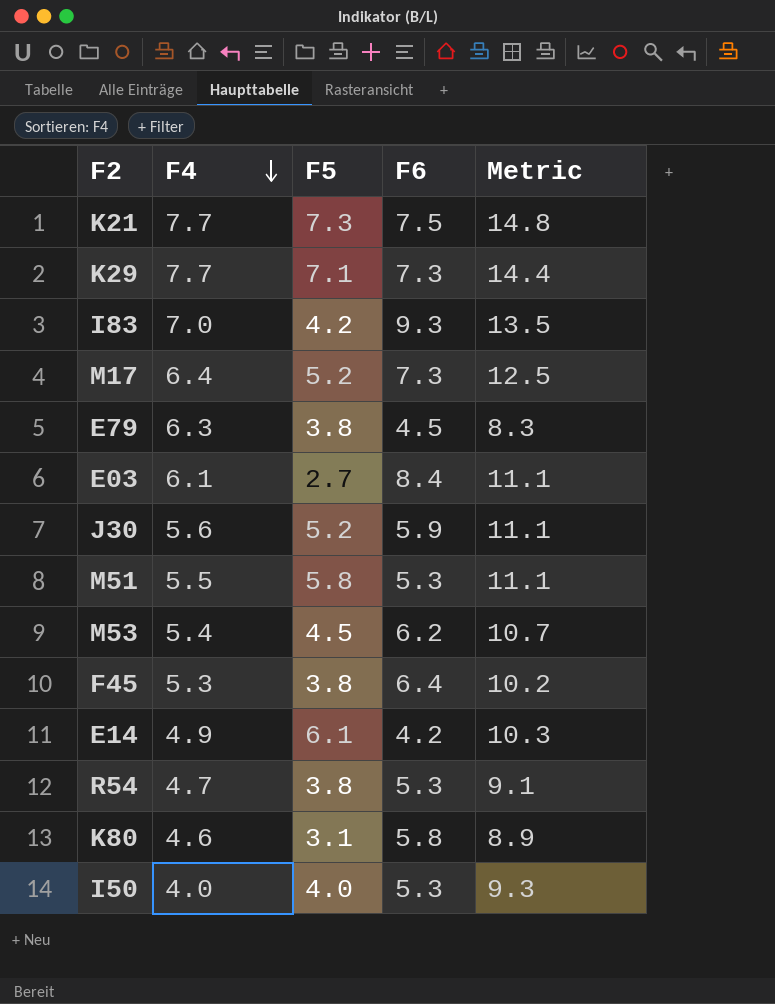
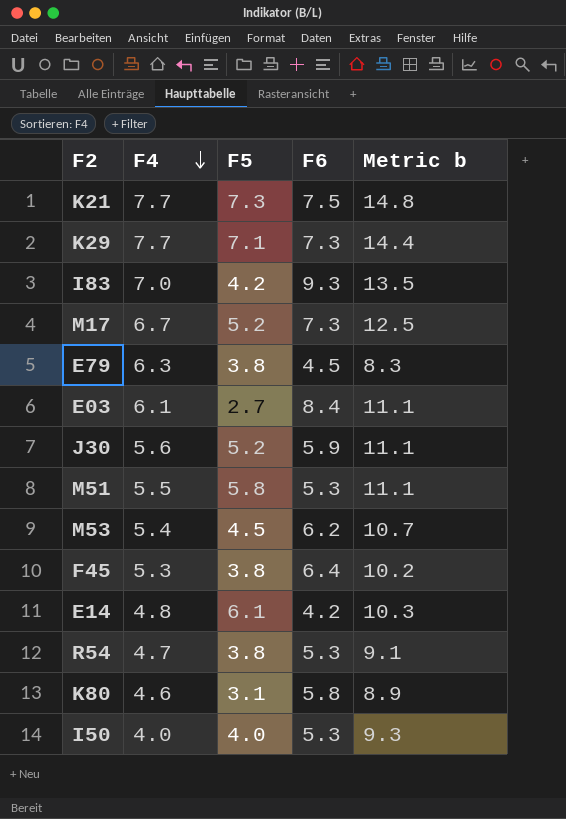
column name: Metric -> Metric b
M17 | F4: 6.4 -> 6.7
E14 | F4: 4.9 -> 4.8

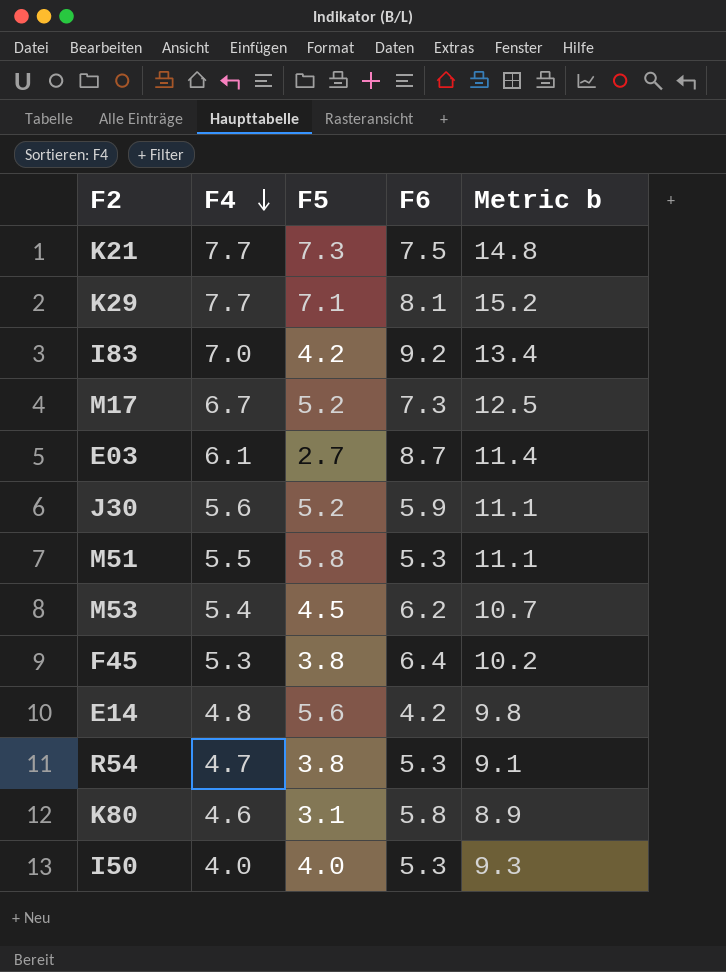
row E79: 6.3 | 3.8 | 4.5 | 8.3 -> none
K29 | F6: 7.3 -> 8.1
K29 | Metric b: 14.4 -> 15.2
I83 | F6: 9.3 -> 9.2
I83 | Metric b: 13.5 -> 13.4
E03 | F6: 8.4 -> 8.7
E03 | Metric b: 11.1 -> 11.4
E14 | F5: 6.1 -> 5.6
E14 | Metric b: 10.3 -> 9.8

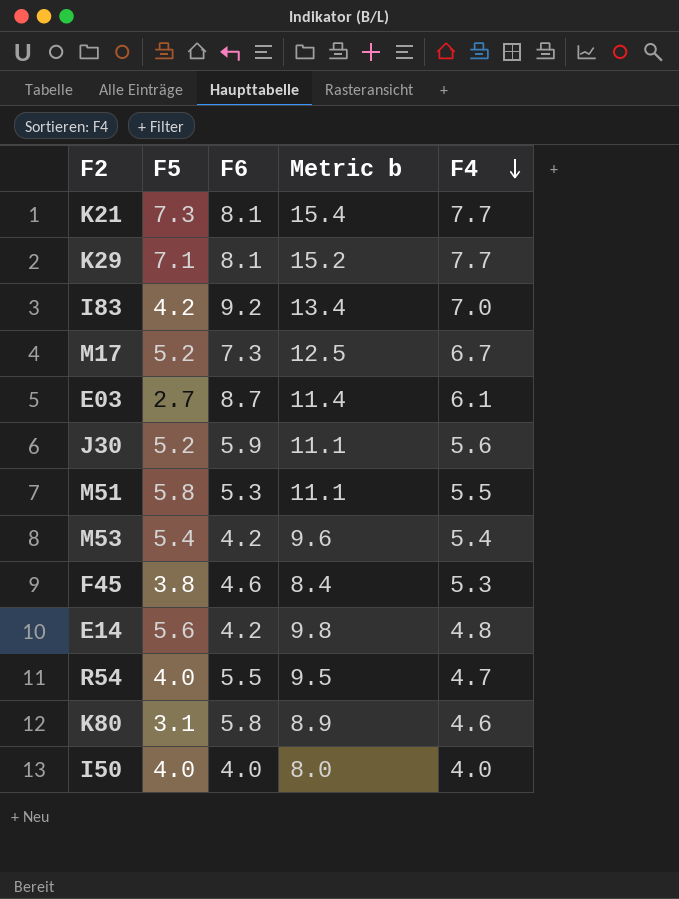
column F4 | position: 2 -> 5
K21 | F6: 7.5 -> 8.1
K21 | Metric b: 14.8 -> 15.4
M53 | F5: 4.5 -> 5.4
M53 | F6: 6.2 -> 4.2
M53 | Metric b: 10.7 -> 9.6
F45 | F6: 6.4 -> 4.6
F45 | Metric b: 10.2 -> 8.4
R54 | F5: 3.8 -> 4.0
R54 | F6: 5.3 -> 5.5
R54 | Metric b: 9.1 -> 9.5
I50 | F6: 5.3 -> 4.0
I50 | Metric b: 9.3 -> 8.0

